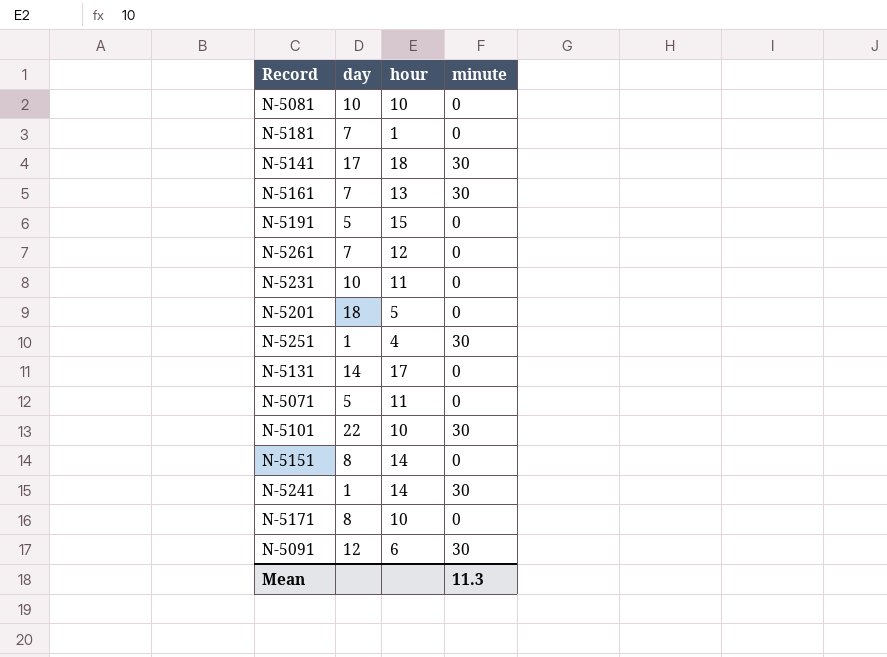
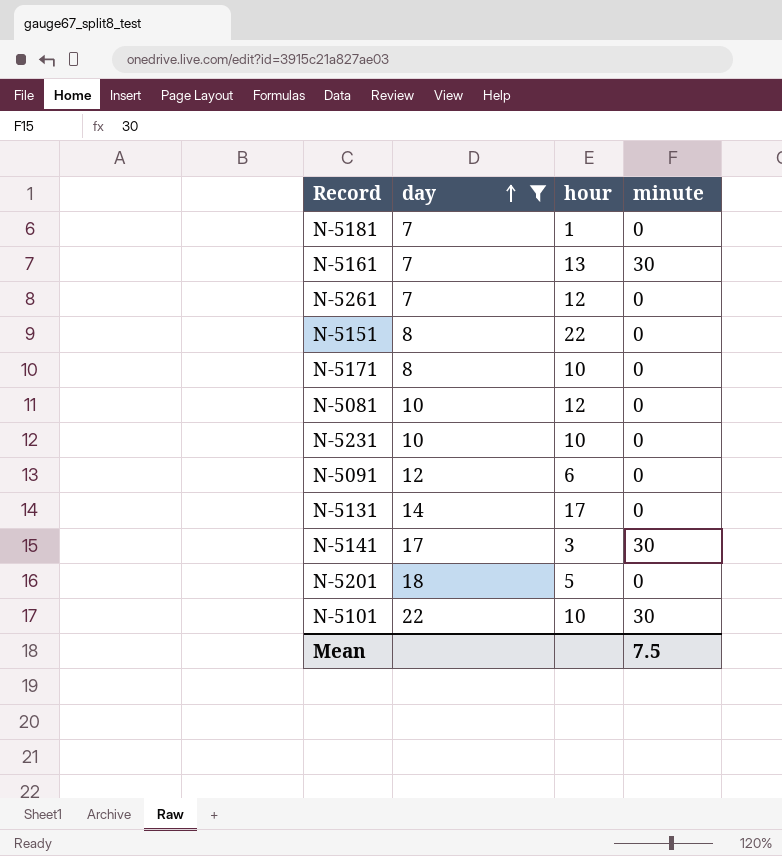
filter: none -> day >= 7
row order: none -> day ascending
N-5151 | hour: 14 -> 22
N-5081 | hour: 10 -> 12
N-5231 | hour: 11 -> 10
N-5091 | minute: 30 -> 0
N-5141 | hour: 18 -> 3
Mean | minute: 11.3 -> 7.5

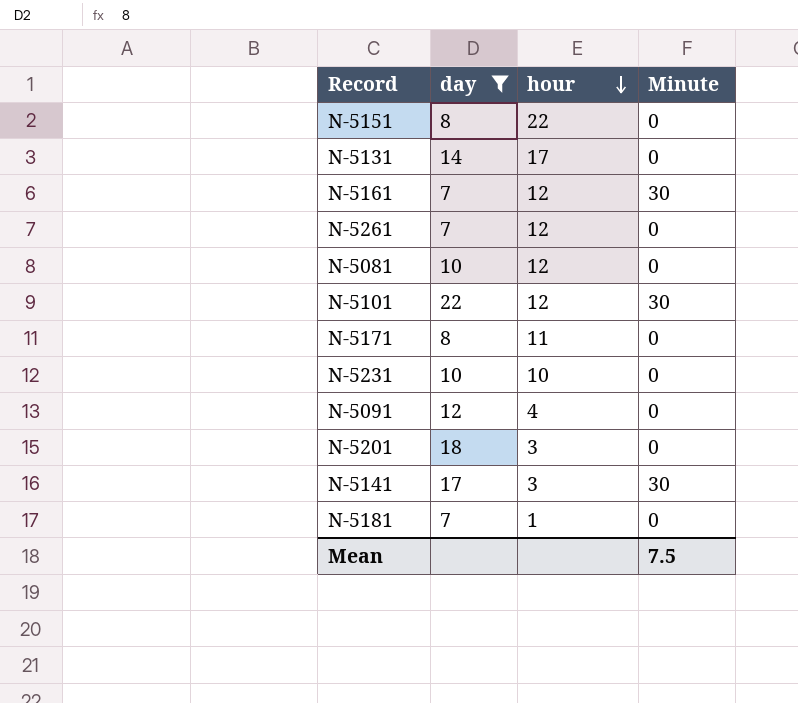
row order: day ascending -> hour descending
column name: minute -> Minute
N-5161 | hour: 13 -> 12
N-5101 | hour: 10 -> 12
N-5171 | hour: 10 -> 11
N-5091 | hour: 6 -> 4
N-5201 | hour: 5 -> 3

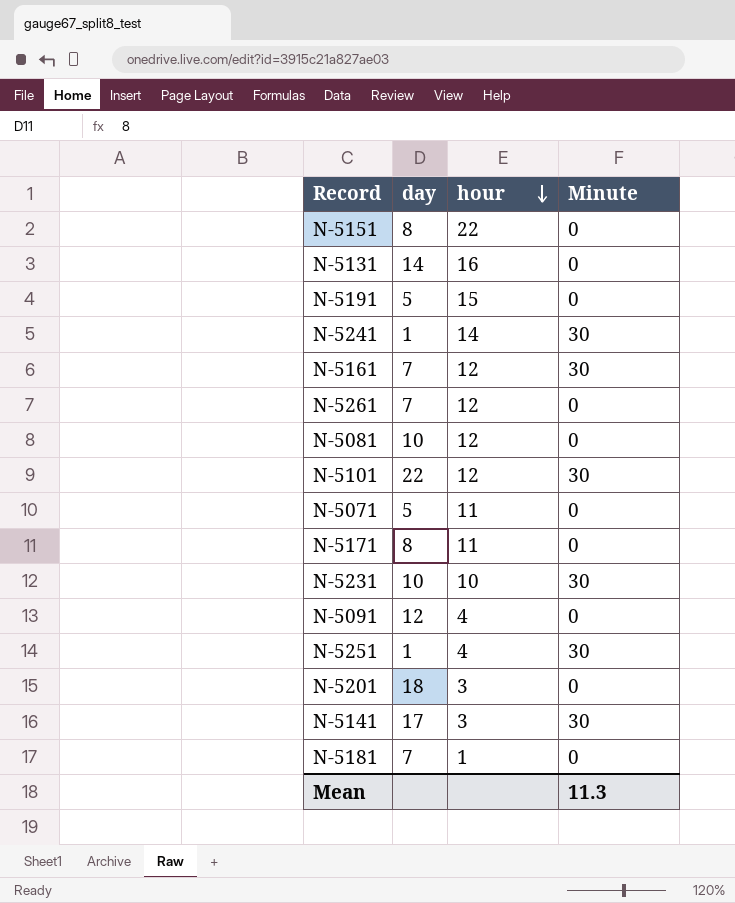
filter: day >= 7 -> none
N-5131 | hour: 17 -> 16
N-5231 | Minute: 0 -> 30
Mean | Minute: 7.5 -> 11.3

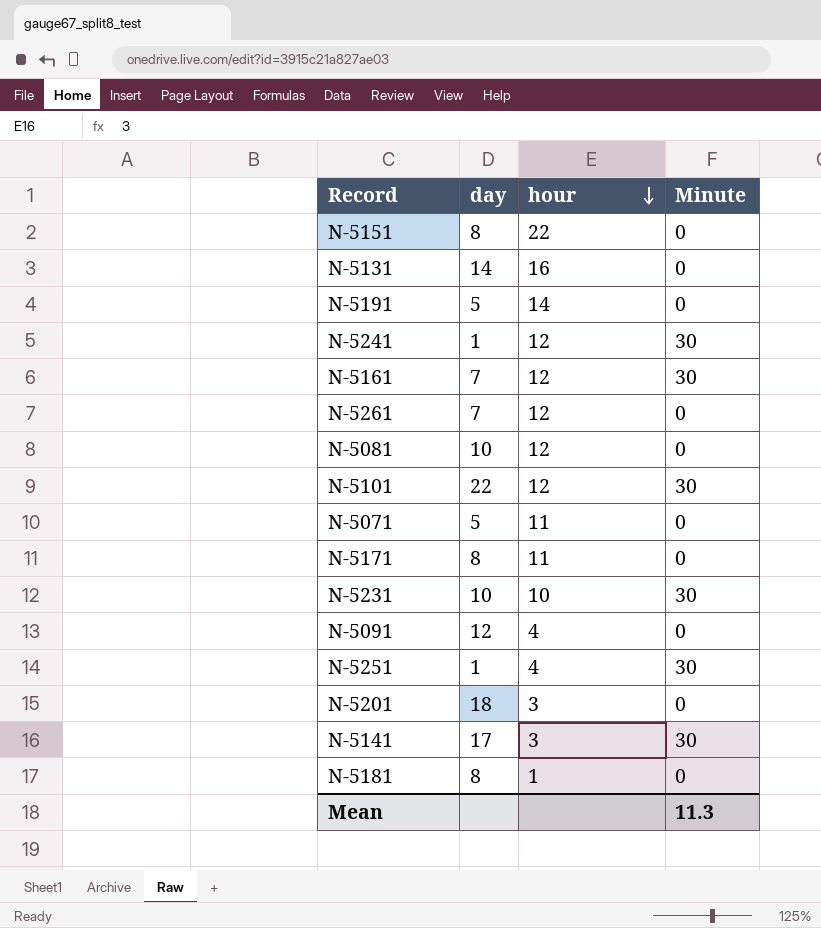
N-5191 | hour: 15 -> 14
N-5241 | hour: 14 -> 12
N-5181 | day: 7 -> 8

